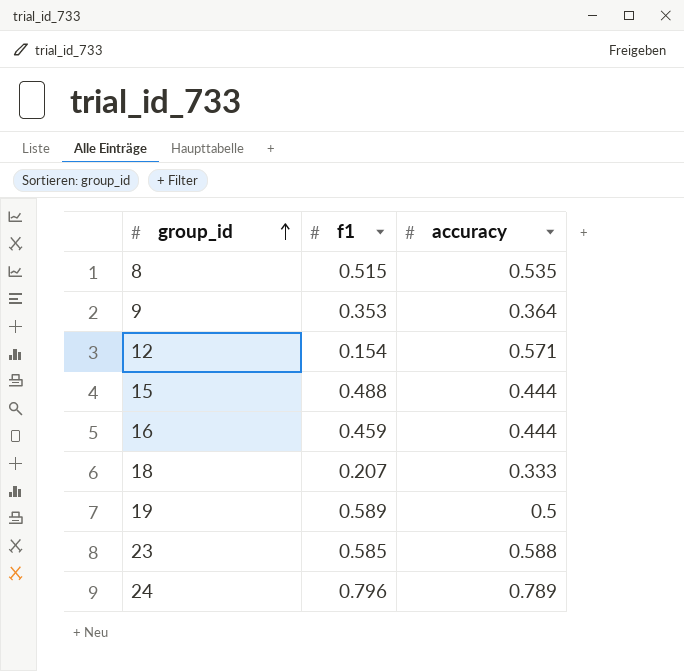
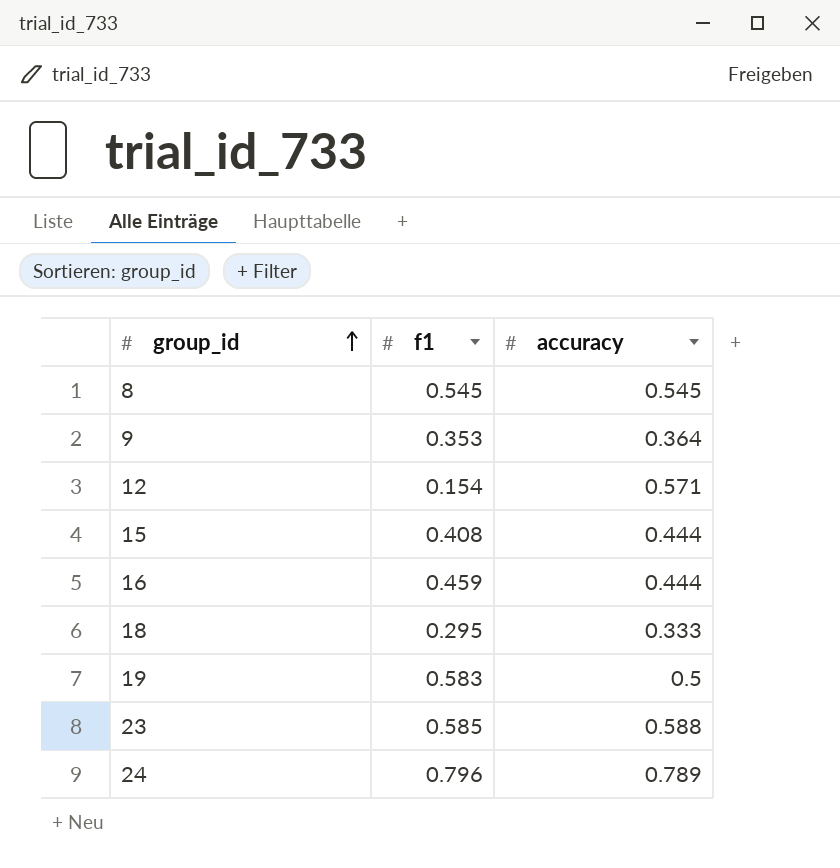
8 | f1: 0.515 -> 0.545
8 | accuracy: 0.535 -> 0.545
15 | f1: 0.488 -> 0.408
18 | f1: 0.207 -> 0.295
19 | f1: 0.589 -> 0.583

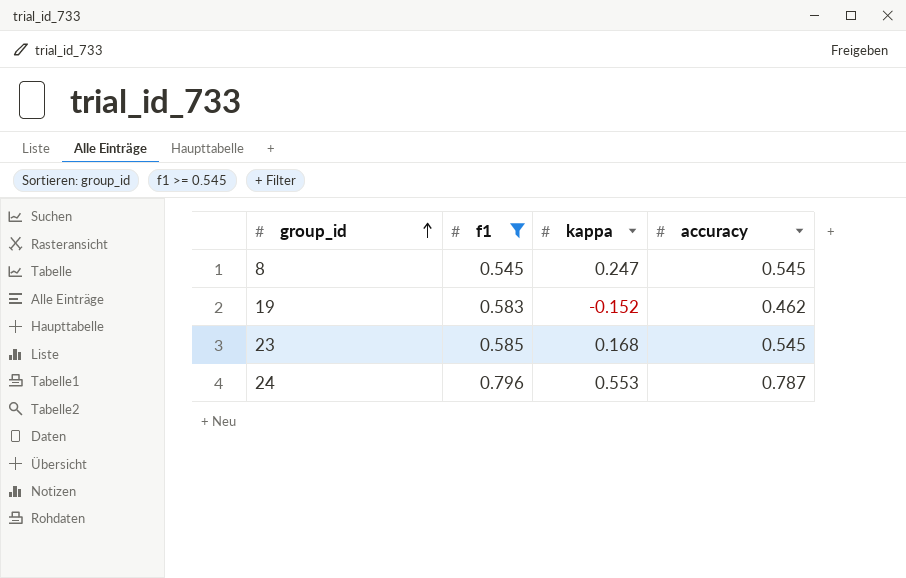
filter: none -> f1 >= 0.545
column kappa | position: none -> 3
19 | accuracy: 0.5 -> 0.462
23 | accuracy: 0.588 -> 0.545
24 | accuracy: 0.789 -> 0.787

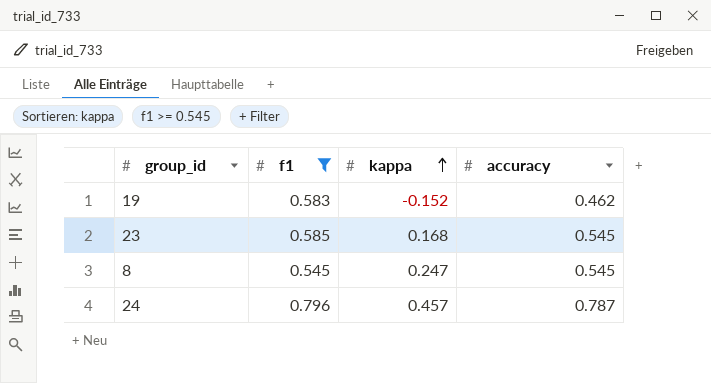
row order: group_id ascending -> kappa ascending
24 | kappa: 0.553 -> 0.457

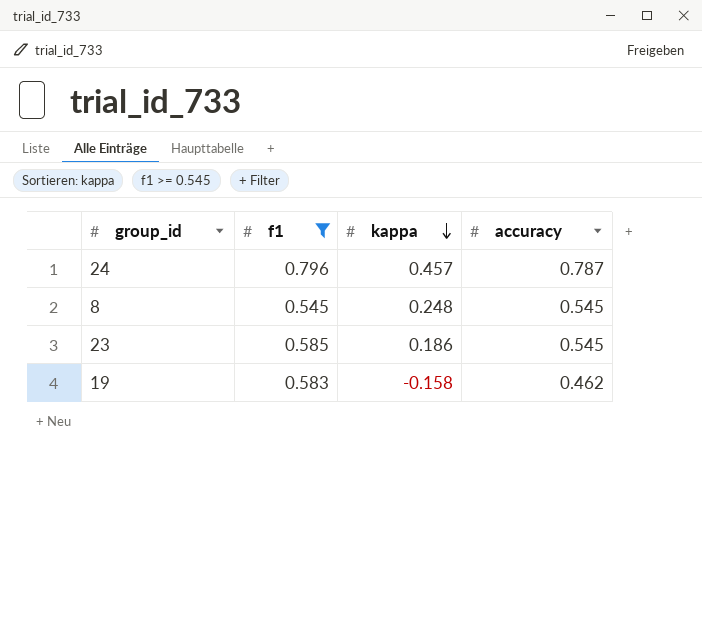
row order: kappa ascending -> kappa descending
8 | kappa: 0.247 -> 0.248
23 | kappa: 0.168 -> 0.186
19 | kappa: -0.152 -> -0.158

